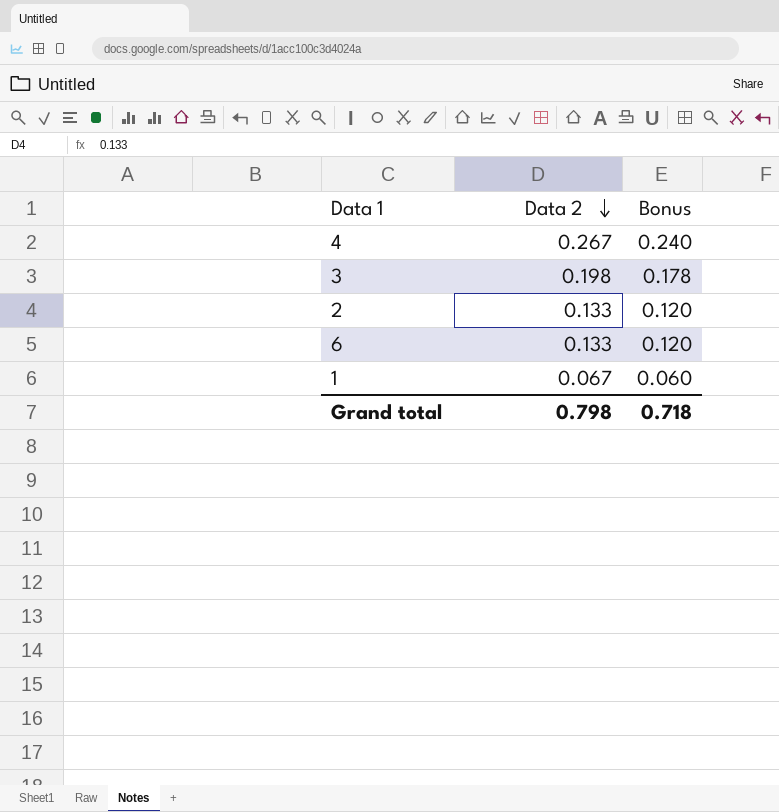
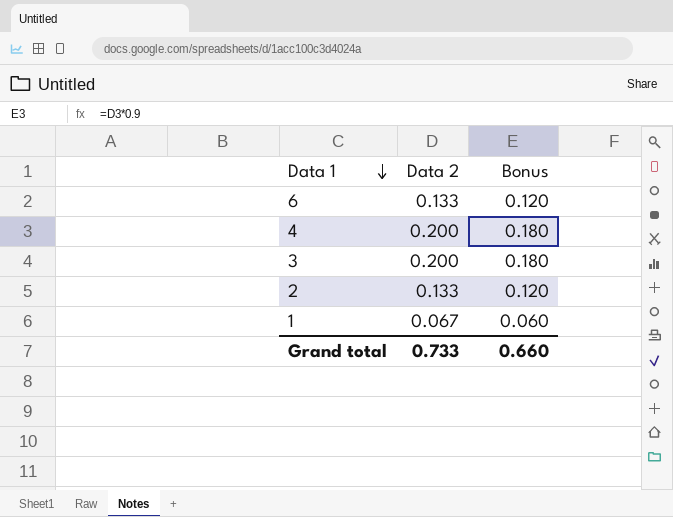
row order: Data 2 descending -> Data 1 descending
4 | Data 2: 0.267 -> 0.200
4 | Bonus: 0.240 -> 0.180
3 | Data 2: 0.198 -> 0.200
3 | Bonus: 0.178 -> 0.180
Grand total | Data 2: 0.798 -> 0.733
Grand total | Bonus: 0.718 -> 0.660

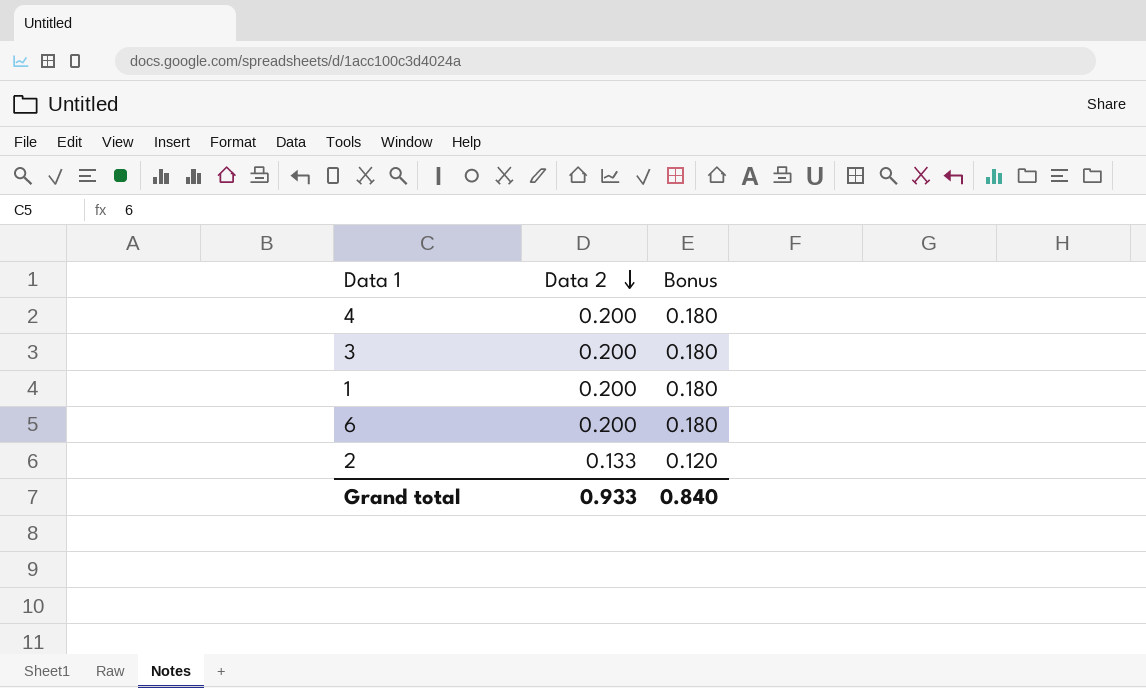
row order: Data 1 descending -> Data 2 descending
1 | Data 2: 0.067 -> 0.200
1 | Bonus: 0.060 -> 0.180
6 | Data 2: 0.133 -> 0.200
6 | Bonus: 0.120 -> 0.180
Grand total | Data 2: 0.733 -> 0.933
Grand total | Bonus: 0.660 -> 0.840

